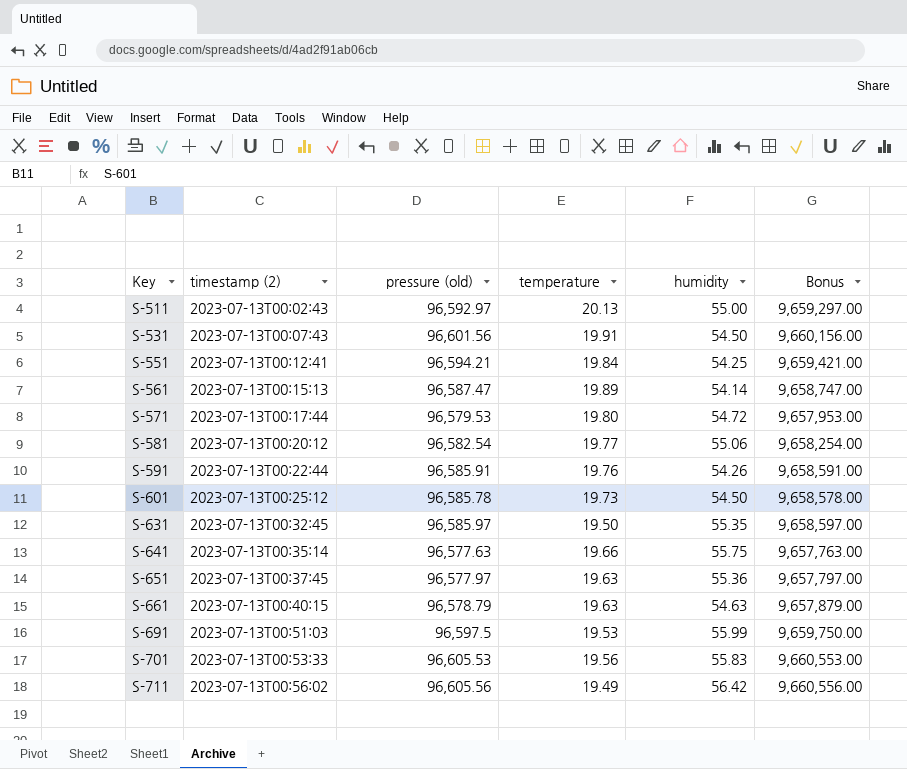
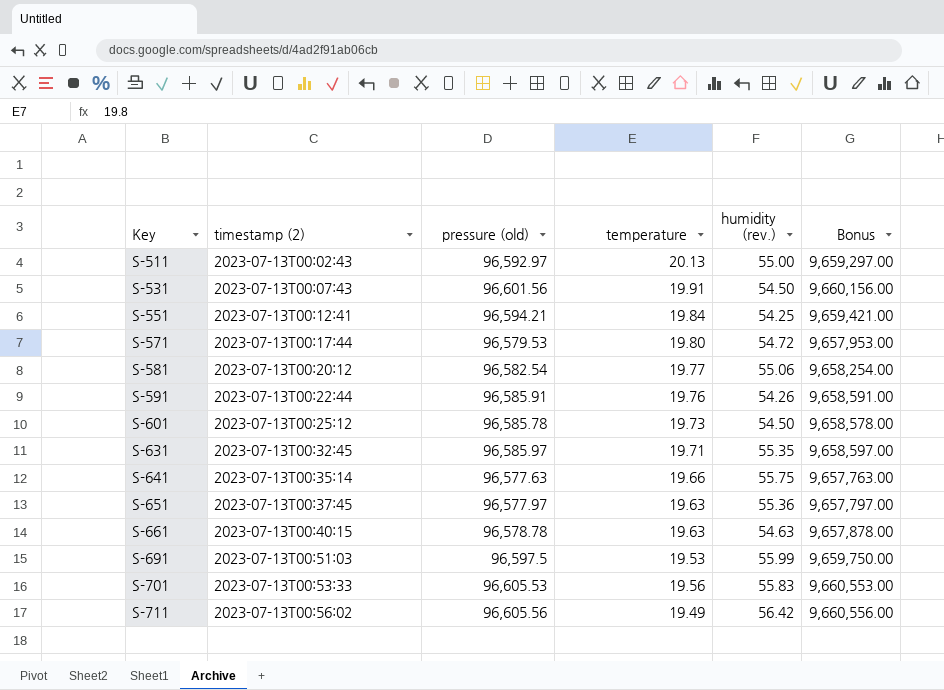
column name: humidity -> humidity (rev.)
row S-561: 2023-07-13T00:15:13 | 96,587.47 | 19.89 | 54.14 | 9,658,747.00 -> none
S-631 | temperature: 19.50 -> 19.71
S-661 | pressure (old): 96,578.79 -> 96,578.78
S-661 | Bonus: 9,657,879.00 -> 9,657,878.00

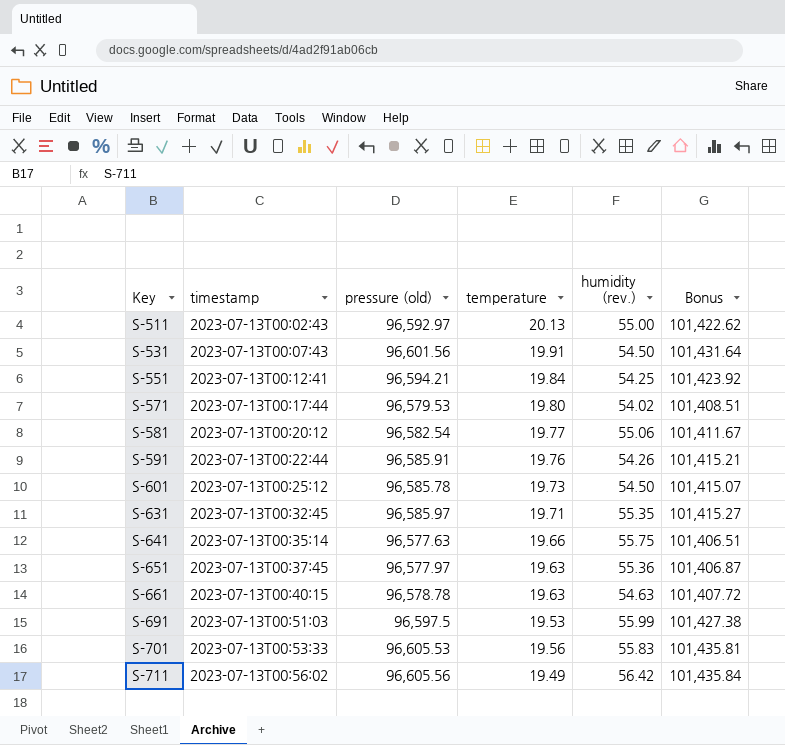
column name: timestamp (2) -> timestamp
column Bonus | formula: [pressure (old)] * 100 -> [pressure (old)] * 1.05
S-571 | humidity (rev.): 54.72 -> 54.02

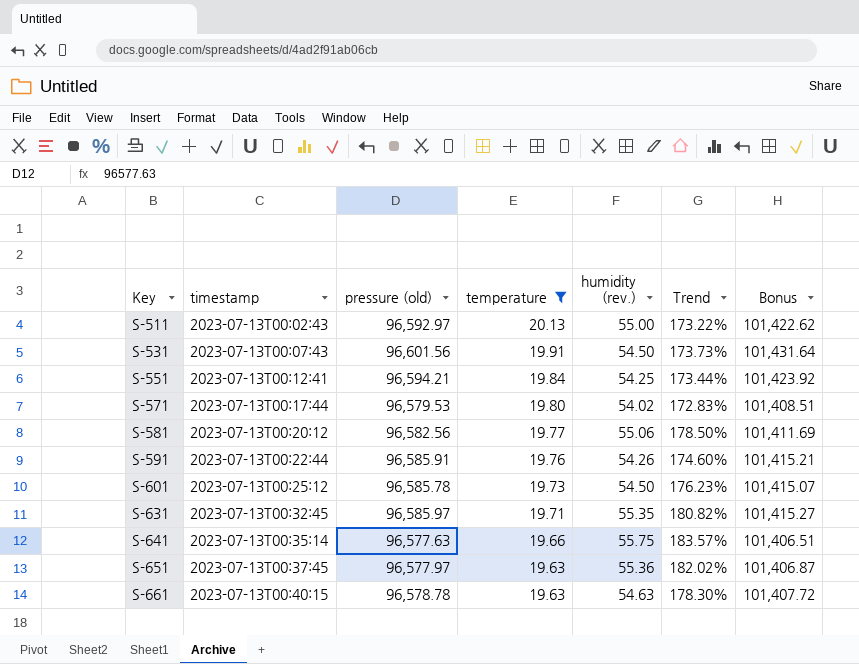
filter: none -> temperature >= 19.63
column Trend | formula: none -> ([humidity (rev.)] - [temperature]) / [temperature]
S-581 | pressure (old): 96,582.54 -> 96,582.56
S-581 | Bonus: 101,411.67 -> 101,411.69

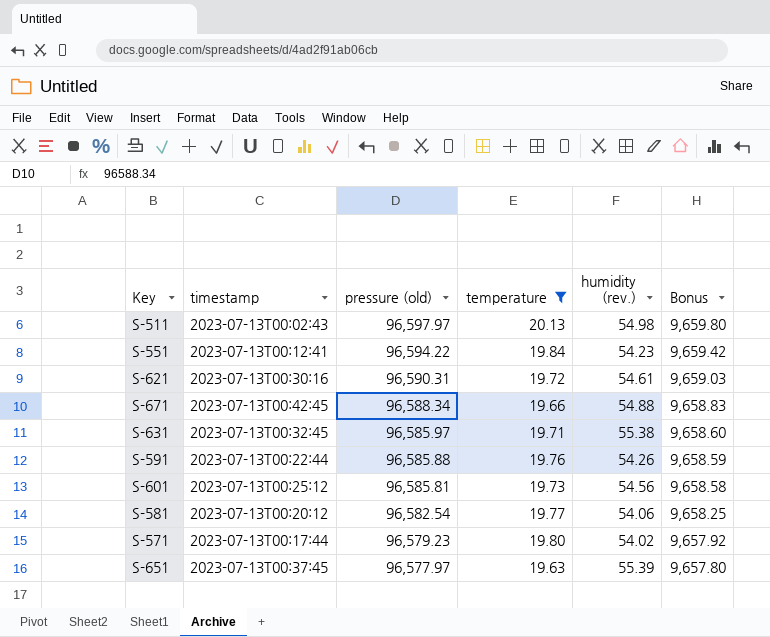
row order: Key ascending -> pressure (old) descending
column Trend | formula: ([humidity (rev.)] - [temperature]) / [temperature] -> none
column Bonus | formula: [pressure (old)] * 1.05 -> [pressure (old)] * 0.1
row S-531: 2023-07-13T00:07:43 | 96,601.56 | 19.91 | 54.50 | 173.73% | 101,431.64 -> none
row S-641: 2023-07-13T00:35:14 | 96,577.63 | 19.66 | 55.75 | 183.57% | 101,406.51 -> none
row S-661: 2023-07-13T00:40:15 | 96,578.78 | 19.63 | 54.63 | 178.30% | 101,407.72 -> none
S-511 | pressure (old): 96,592.97 -> 96,597.97
S-511 | humidity (rev.): 55.00 -> 54.98
S-551 | pressure (old): 96,594.21 -> 96,594.22
S-551 | humidity (rev.): 54.25 -> 54.23
row S-621: none -> 2023-07-13T00:30:16 | 96,590.31 | 19.72 | 54.61 | 9,659.03
row S-671: none -> 2023-07-13T00:42:45 | 96,588.34 | 19.66 | 54.88 | 9,658.83
S-631 | humidity (rev.): 55.35 -> 55.38
S-591 | pressure (old): 96,585.91 -> 96,585.88
S-601 | pressure (old): 96,585.78 -> 96,585.81
S-601 | humidity (rev.): 54.50 -> 54.56
S-581 | pressure (old): 96,582.56 -> 96,582.54
S-581 | humidity (rev.): 55.06 -> 54.06
S-571 | pressure (old): 96,579.53 -> 96,579.23
S-651 | humidity (rev.): 55.36 -> 55.39

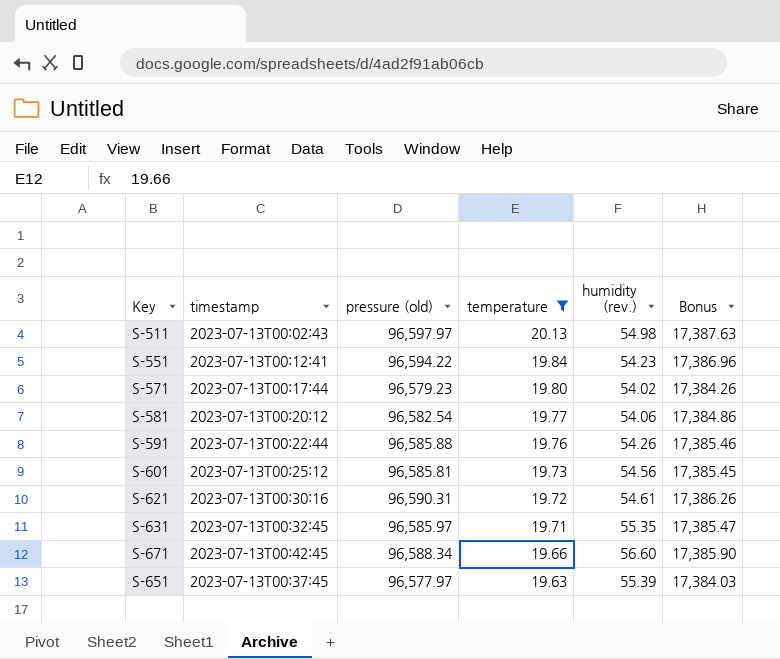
row order: pressure (old) descending -> temperature descending
column Bonus | formula: [pressure (old)] * 0.1 -> [pressure (old)] * 0.18
S-631 | humidity (rev.): 55.38 -> 55.35
S-671 | humidity (rev.): 54.88 -> 56.60

